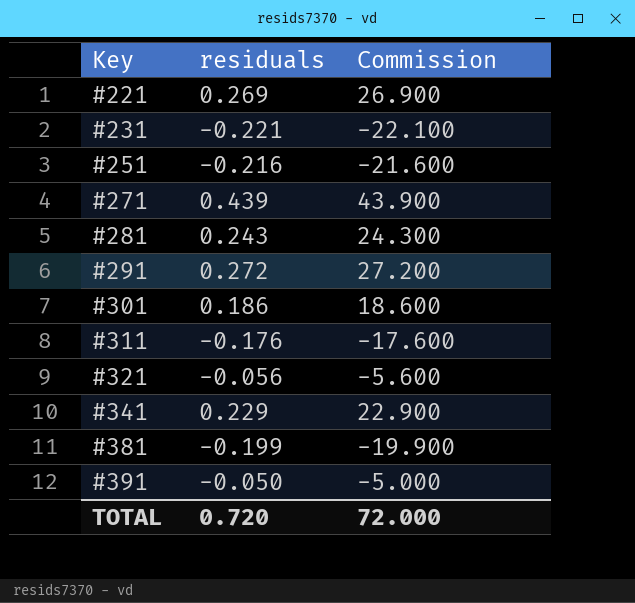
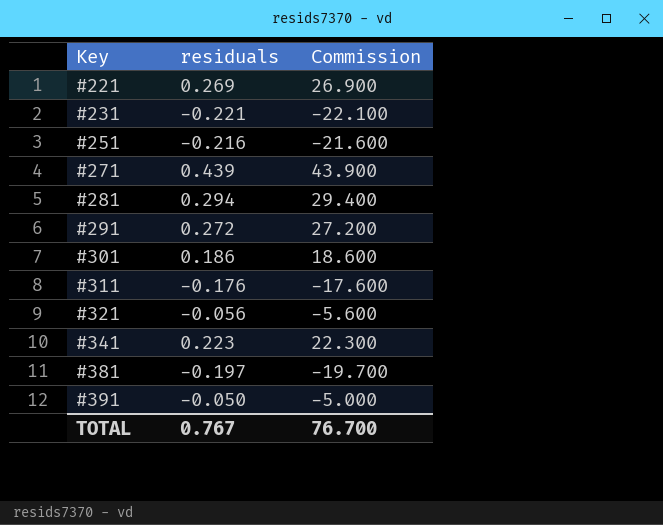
#281 | residuals: 0.243 -> 0.294
#281 | Commission: 24.300 -> 29.400
#341 | residuals: 0.229 -> 0.223
#341 | Commission: 22.900 -> 22.300
#381 | residuals: -0.199 -> -0.197
#381 | Commission: -19.900 -> -19.700
TOTAL | residuals: 0.720 -> 0.767
TOTAL | Commission: 72.000 -> 76.700

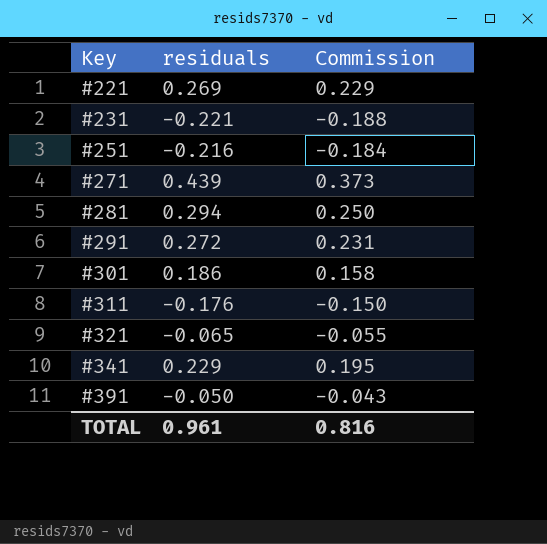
column Commission | formula: [residuals] * 100 -> [residuals] * 0.85
row #381: -0.197 | -19.700 -> none
#321 | residuals: -0.056 -> -0.065
#341 | residuals: 0.223 -> 0.229
TOTAL | residuals: 0.767 -> 0.961
TOTAL | Commission: 76.700 -> 0.816

